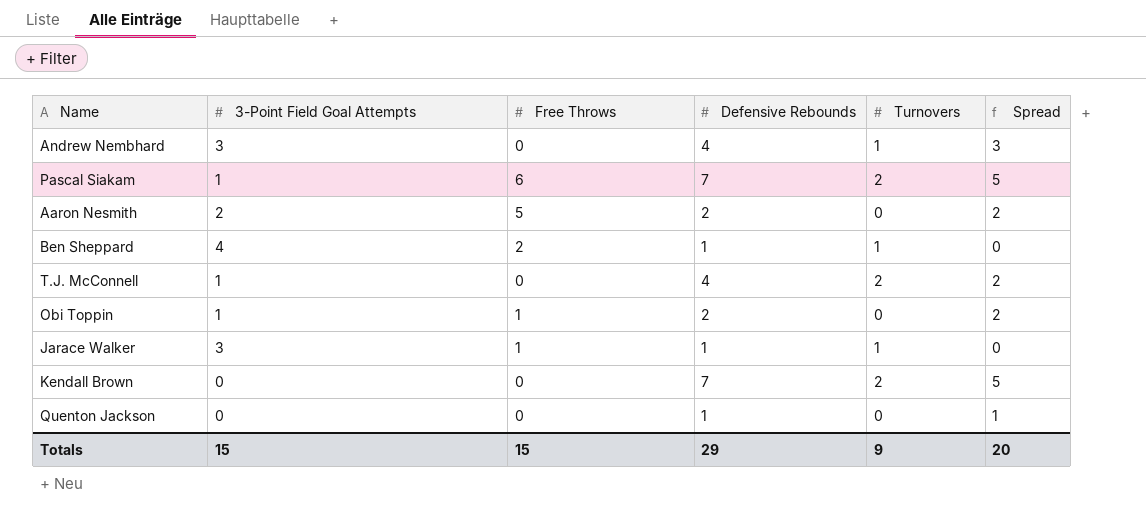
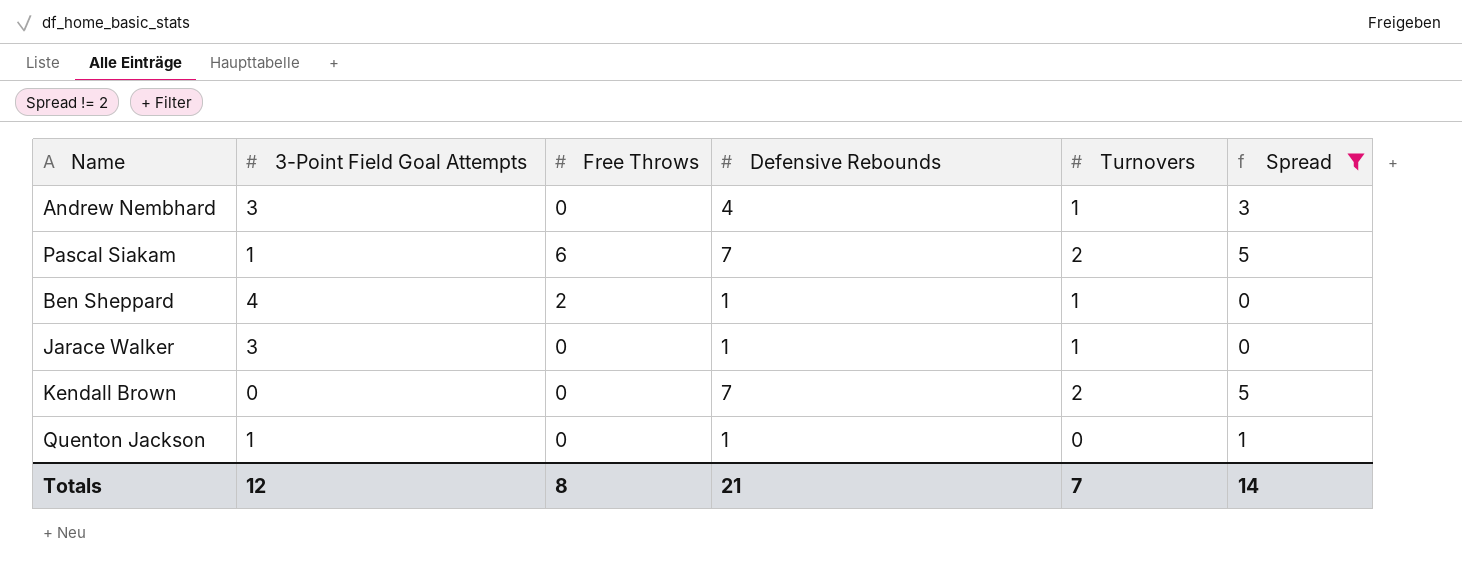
filter: none -> Spread != 2
Jarace Walker | Free Throws: 1 -> 0
Quenton Jackson | 3-Point Field Goal Attempts: 0 -> 1
Totals | 3-Point Field Goal Attempts: 15 -> 12
Totals | Free Throws: 15 -> 8
Totals | Defensive Rebounds: 29 -> 21
Totals | Turnovers: 9 -> 7
Totals | Spread: 20 -> 14

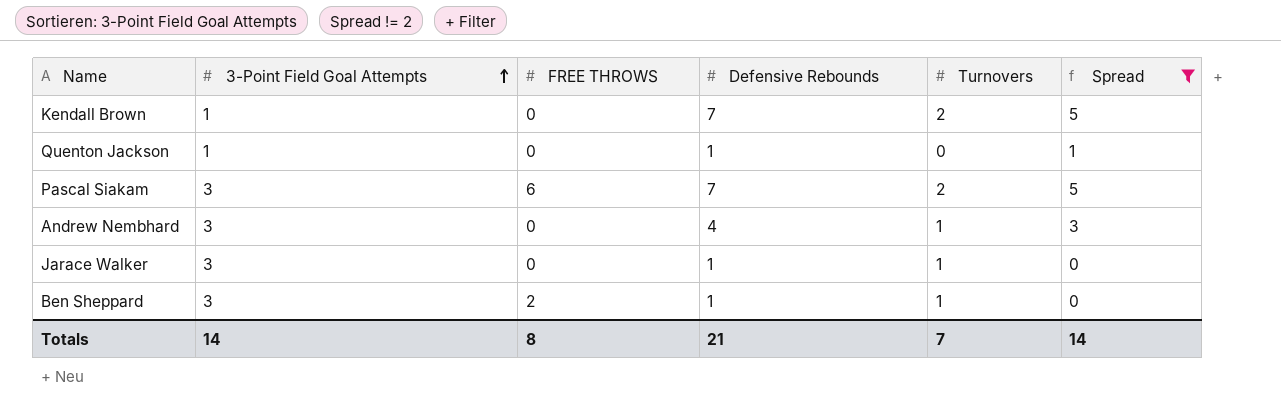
row order: none -> 3-Point Field Goal Attempts ascending
column name: Free Throws -> FREE THROWS
Kendall Brown | 3-Point Field Goal Attempts: 0 -> 1
Pascal Siakam | 3-Point Field Goal Attempts: 1 -> 3
Ben Sheppard | 3-Point Field Goal Attempts: 4 -> 3
Totals | 3-Point Field Goal Attempts: 12 -> 14

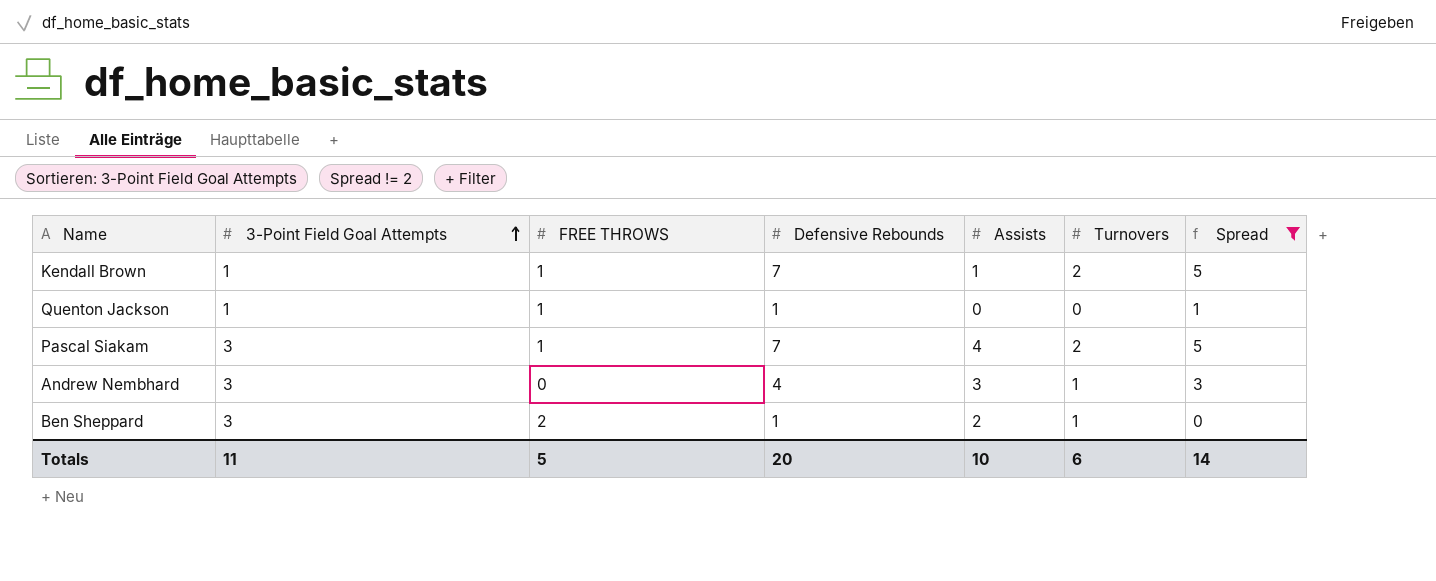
column Assists | position: none -> 5
row Jarace Walker: 3 | 0 | 1 | 1 | 0 -> none
Kendall Brown | FREE THROWS: 0 -> 1
Quenton Jackson | FREE THROWS: 0 -> 1
Pascal Siakam | FREE THROWS: 6 -> 1
Totals | 3-Point Field Goal Attempts: 14 -> 11
Totals | FREE THROWS: 8 -> 5
Totals | Defensive Rebounds: 21 -> 20
Totals | Turnovers: 7 -> 6

